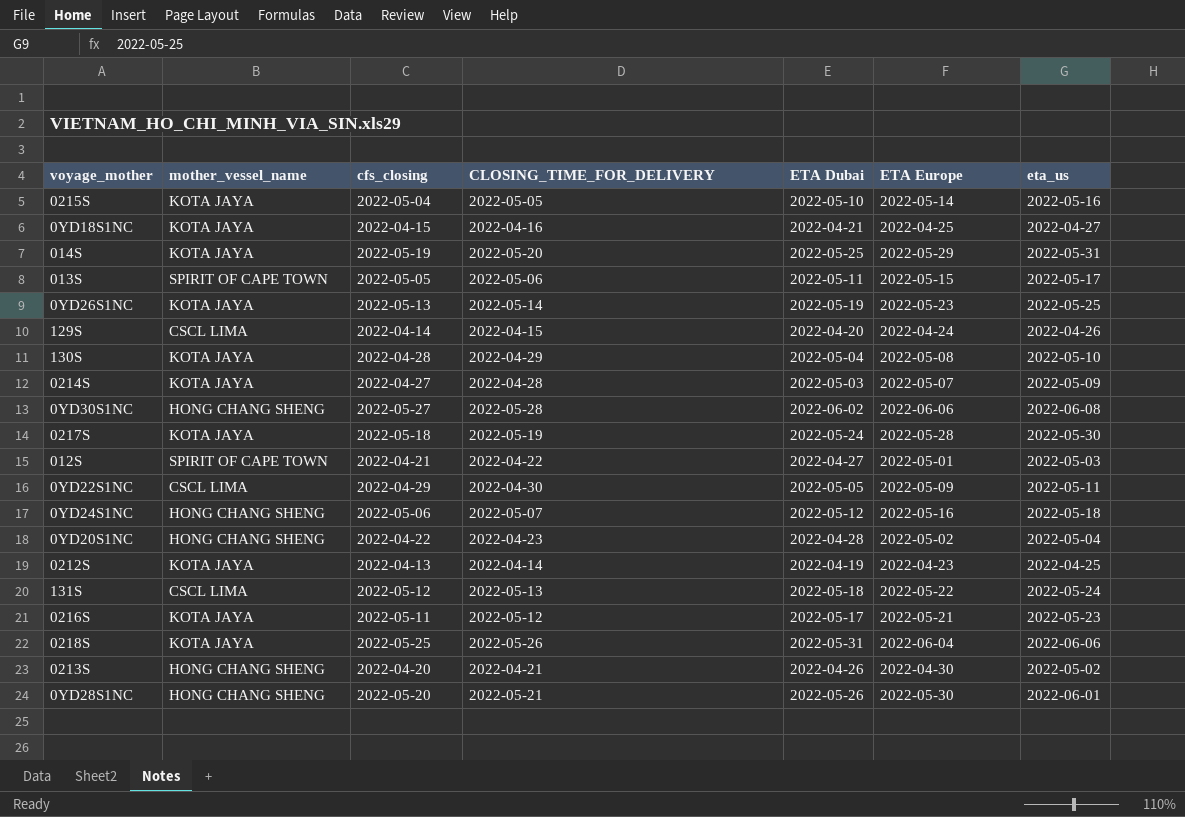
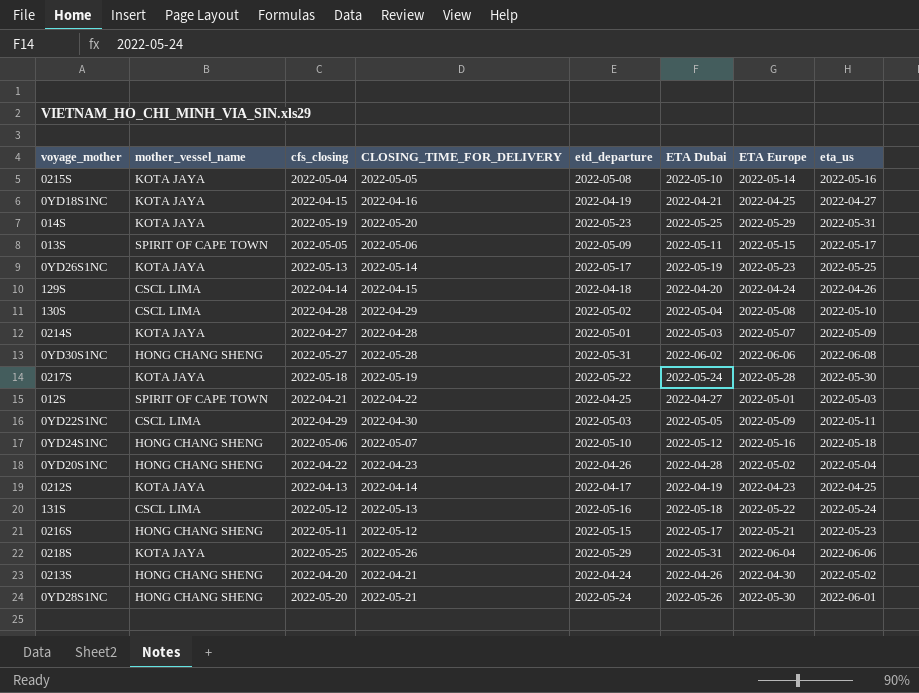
column etd_departure | position: none -> 5
130S | mother_vessel_name: KOTA JAYA -> CSCL LIMA
0216S | mother_vessel_name: KOTA JAYA -> HONG CHANG SHENG

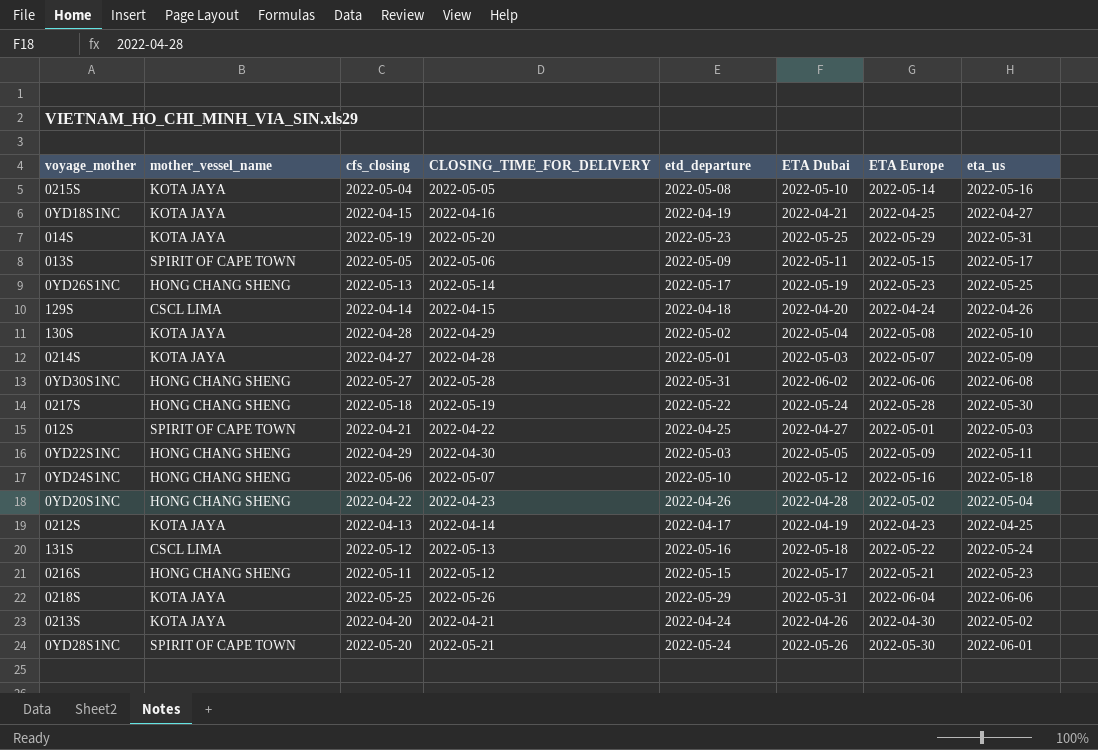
0YD26S1NC | mother_vessel_name: KOTA JAYA -> HONG CHANG SHENG
130S | mother_vessel_name: CSCL LIMA -> KOTA JAYA
0217S | mother_vessel_name: KOTA JAYA -> HONG CHANG SHENG
0YD22S1NC | mother_vessel_name: CSCL LIMA -> HONG CHANG SHENG
0213S | mother_vessel_name: HONG CHANG SHENG -> KOTA JAYA
0YD28S1NC | mother_vessel_name: HONG CHANG SHENG -> SPIRIT OF CAPE TOWN

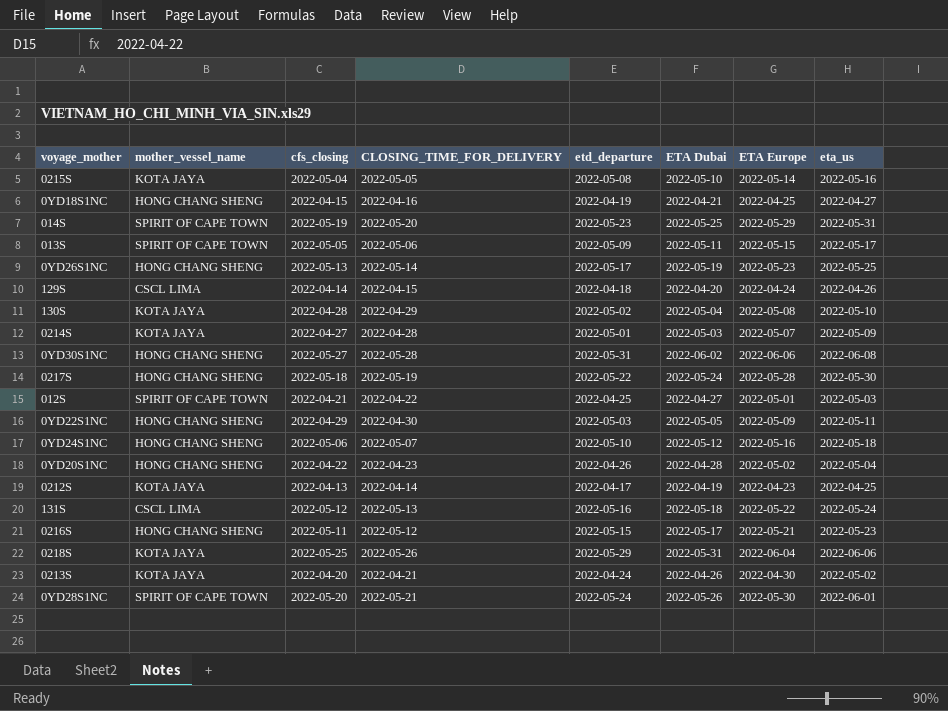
0YD18S1NC | mother_vessel_name: KOTA JAYA -> HONG CHANG SHENG
014S | mother_vessel_name: KOTA JAYA -> SPIRIT OF CAPE TOWN

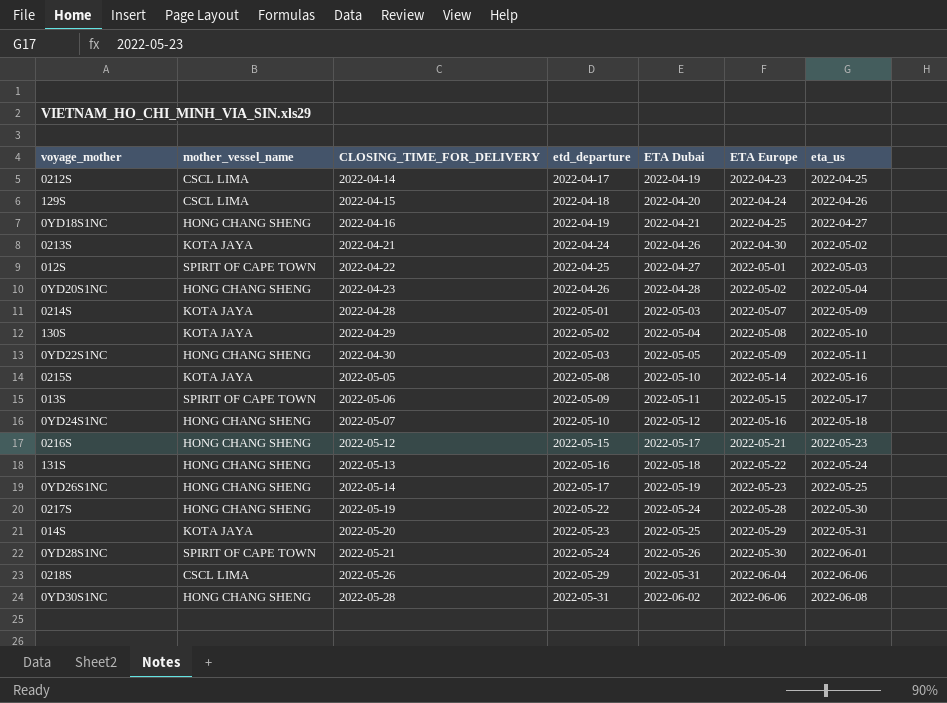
row order: none -> CLOSING_TIME_FOR_DELIVERY ascending
column cfs_closing | position: 3 -> none
0212S | mother_vessel_name: KOTA JAYA -> CSCL LIMA
131S | mother_vessel_name: CSCL LIMA -> HONG CHANG SHENG
014S | mother_vessel_name: SPIRIT OF CAPE TOWN -> KOTA JAYA
0218S | mother_vessel_name: KOTA JAYA -> CSCL LIMA

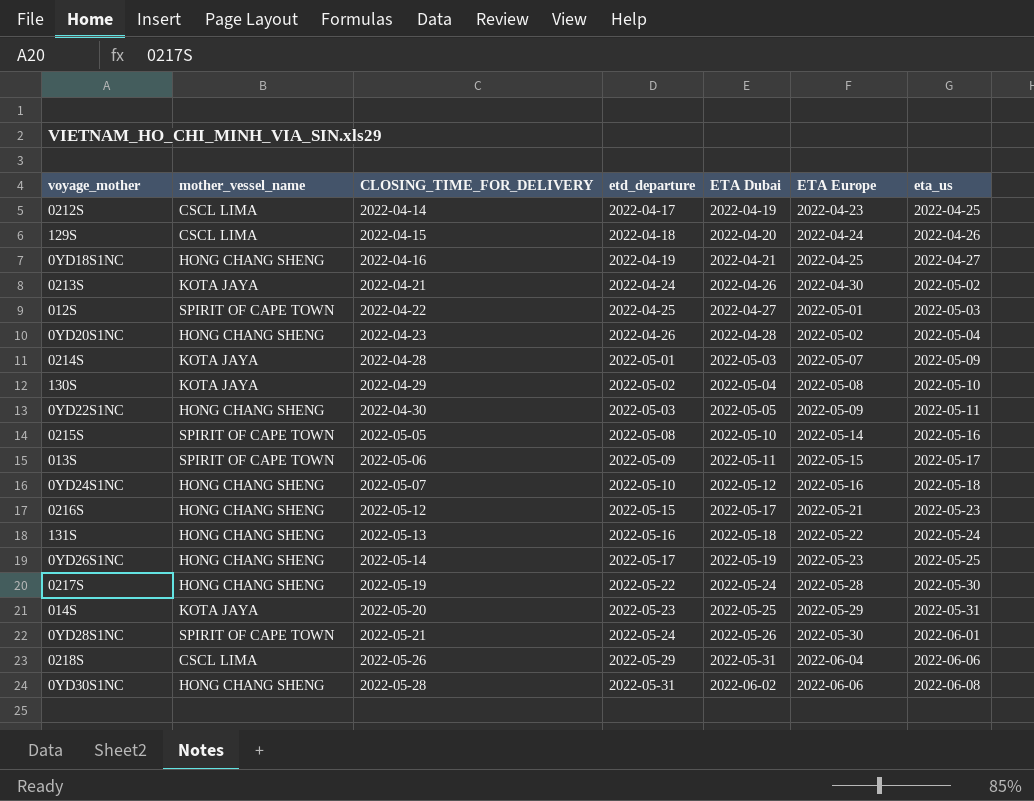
0215S | mother_vessel_name: KOTA JAYA -> SPIRIT OF CAPE TOWN

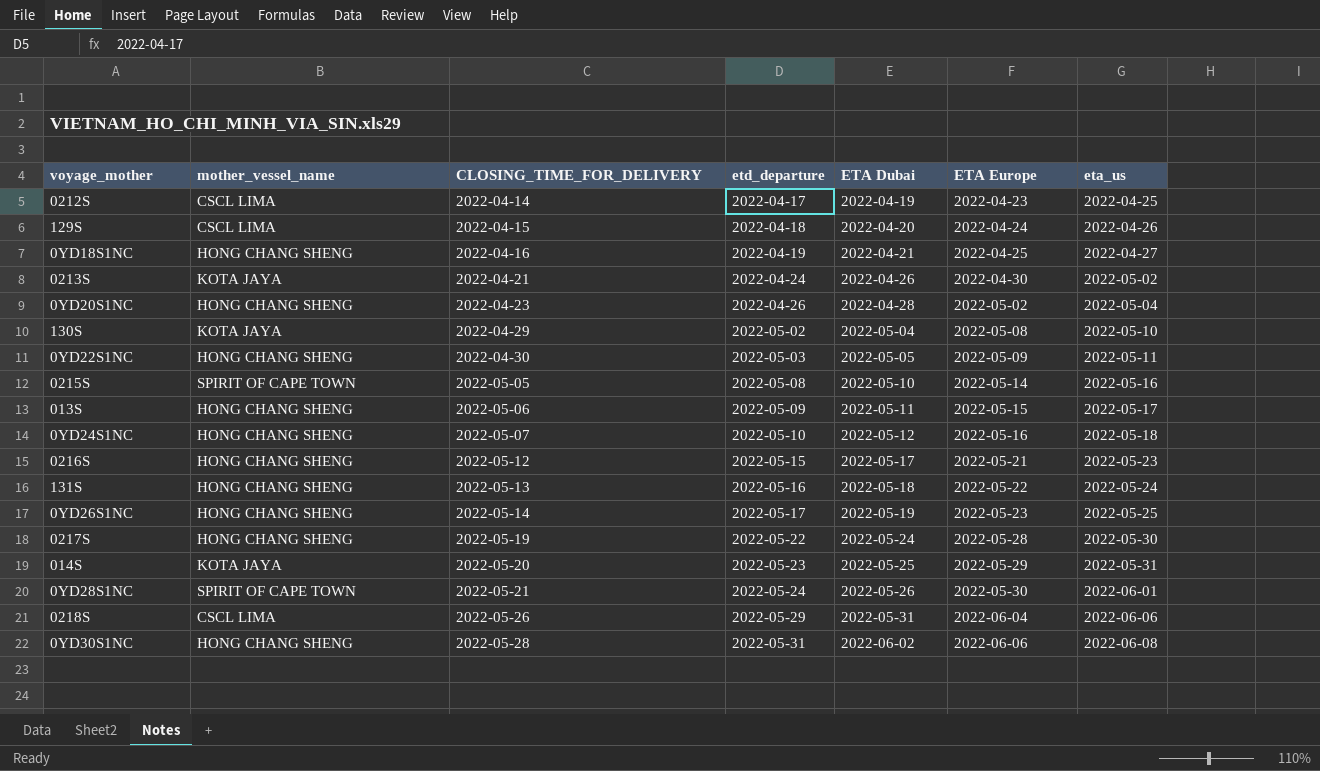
row 012S: SPIRIT OF CAPE TOWN | 2022-04-22 | 2022-04-25 | 2022-04-27 | 2022-05-01 | 2022-05-03 -> none
row 0214S: KOTA JAYA | 2022-04-28 | 2022-05-01 | 2022-05-03 | 2022-05-07 | 2022-05-09 -> none
013S | mother_vessel_name: SPIRIT OF CAPE TOWN -> HONG CHANG SHENG

